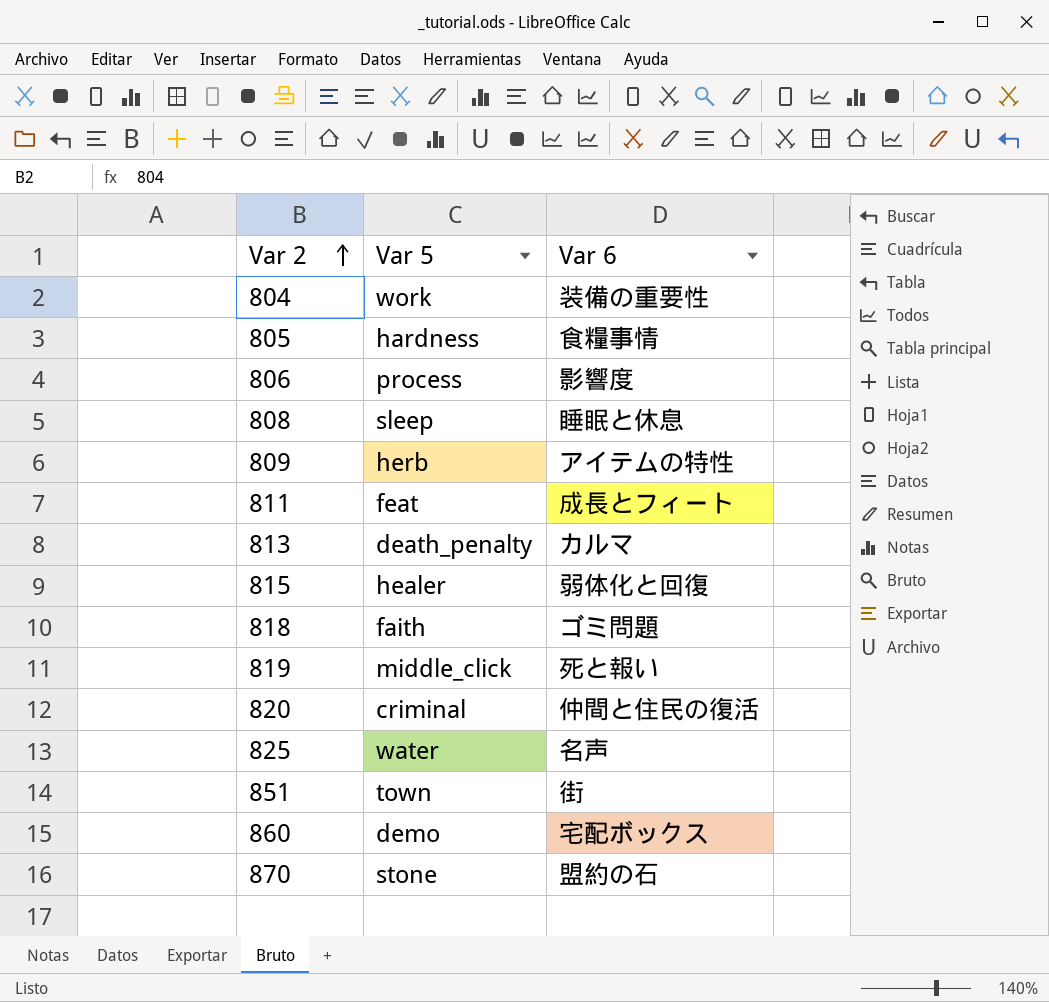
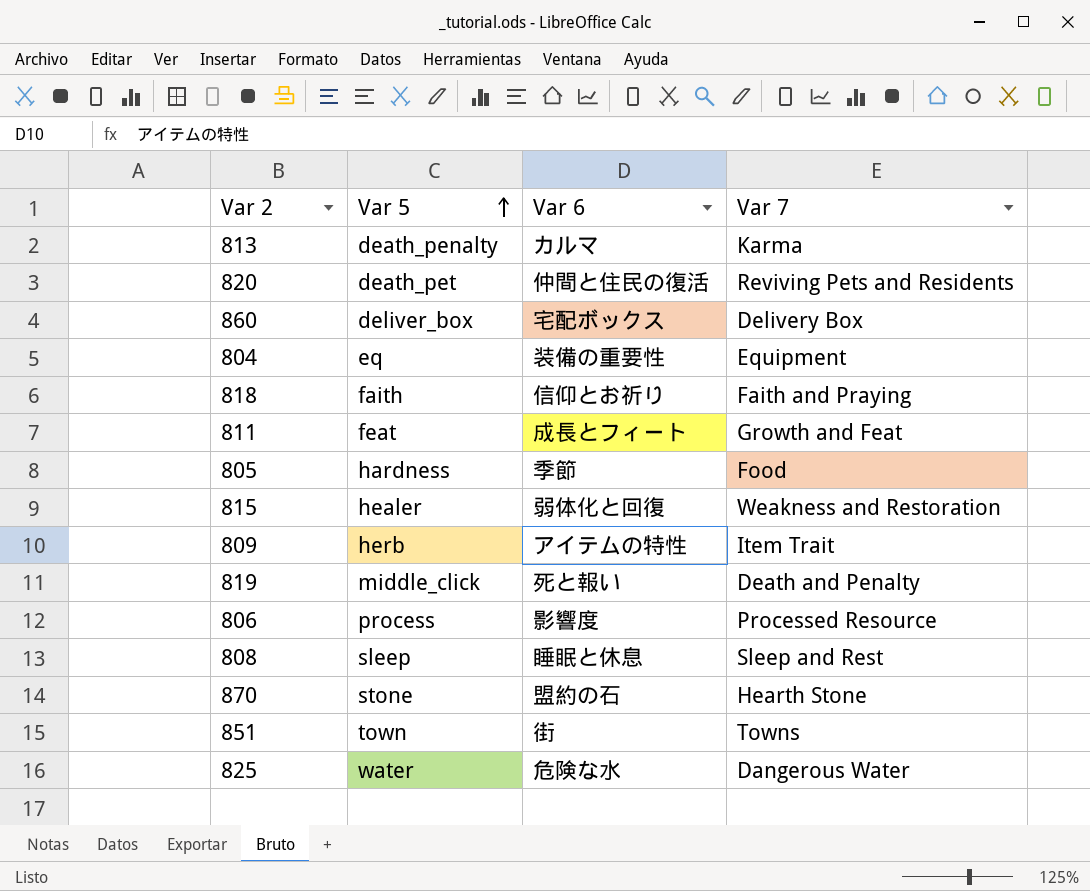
row order: Var 2 ascending -> Var 5 ascending
column Var 7 | position: none -> 4
820 | Var 5: criminal -> death_pet
860 | Var 5: demo -> deliver_box
804 | Var 5: work -> eq
818 | Var 6: ゴミ問題 -> 信仰とお祈り
805 | Var 6: 食糧事情 -> 季節
825 | Var 6: 名声 -> 危険な水

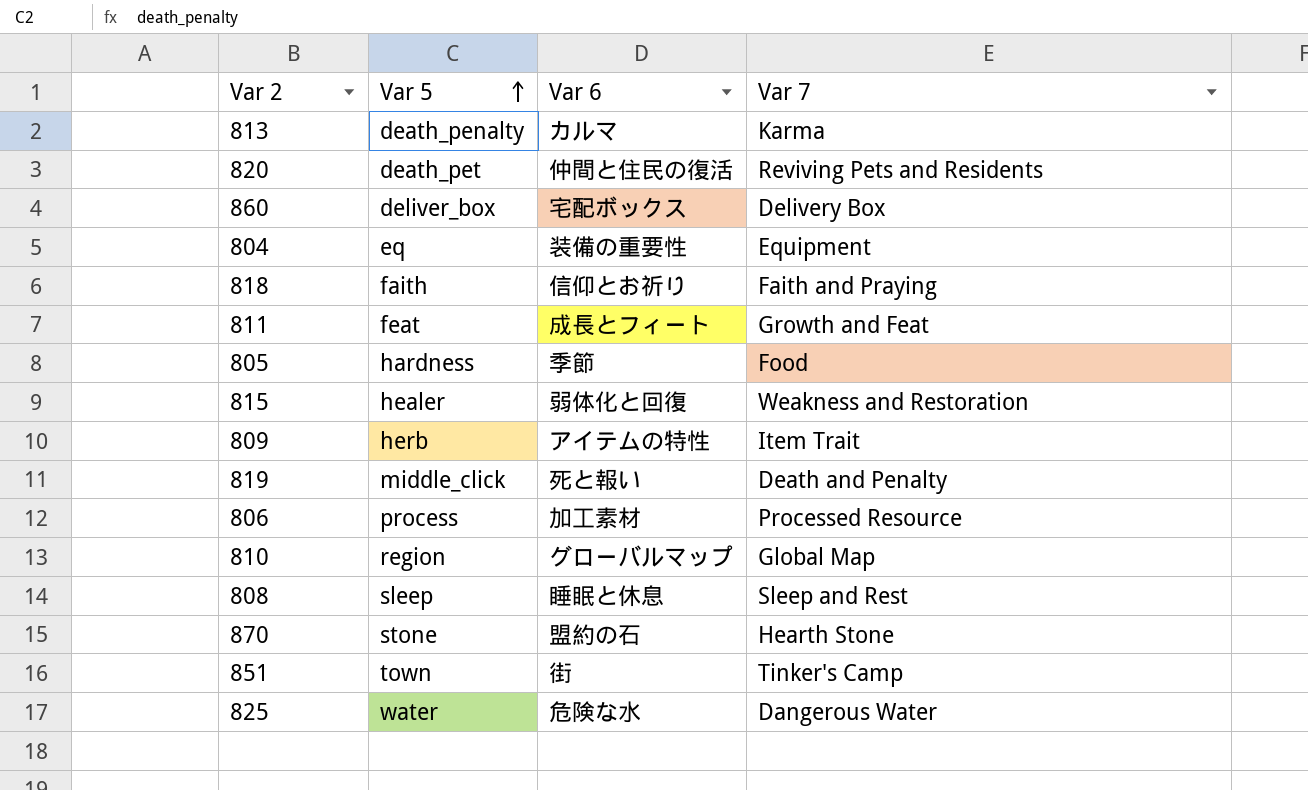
806 | Var 6: 影響度 -> 加工素材
row 810: none -> region | グローバルマップ | Global Map
851 | Var 7: Towns -> Tinker's Camp

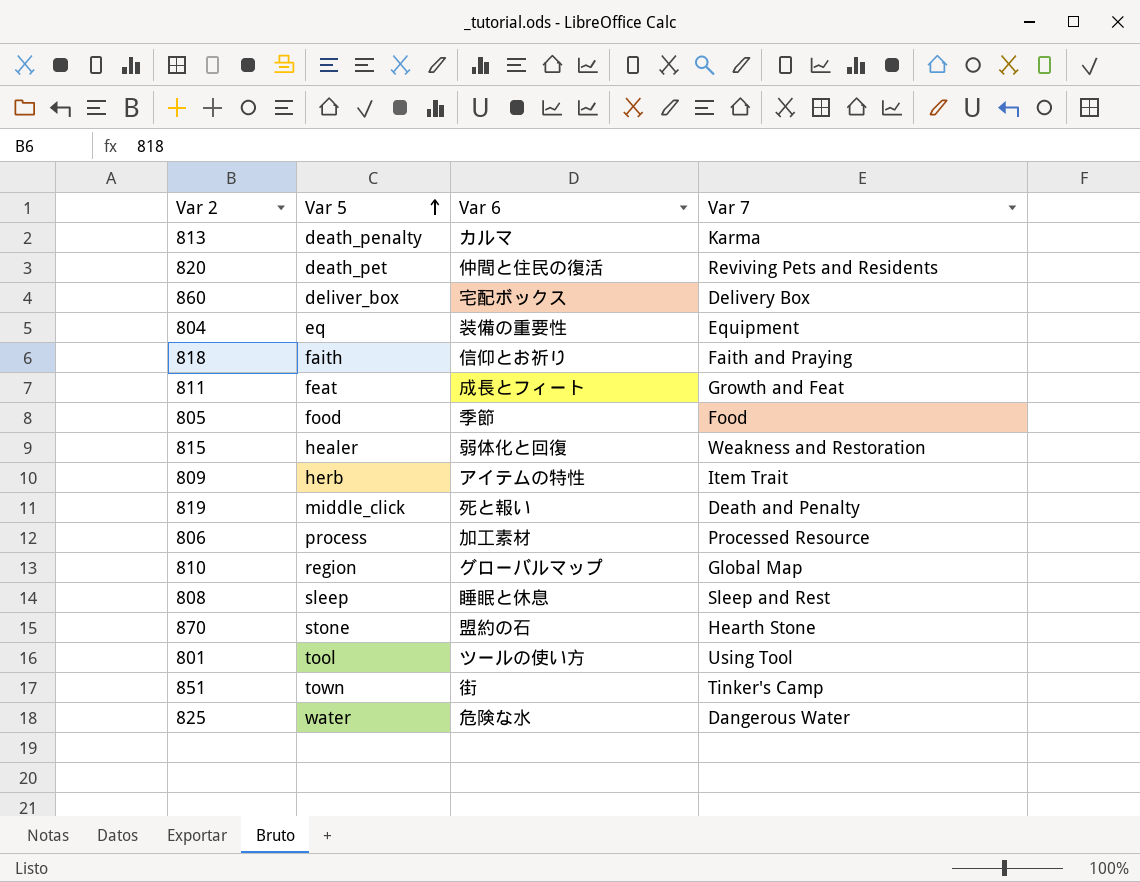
805 | Var 5: hardness -> food
row 801: none -> tool | ツールの使い方 | Using Tool

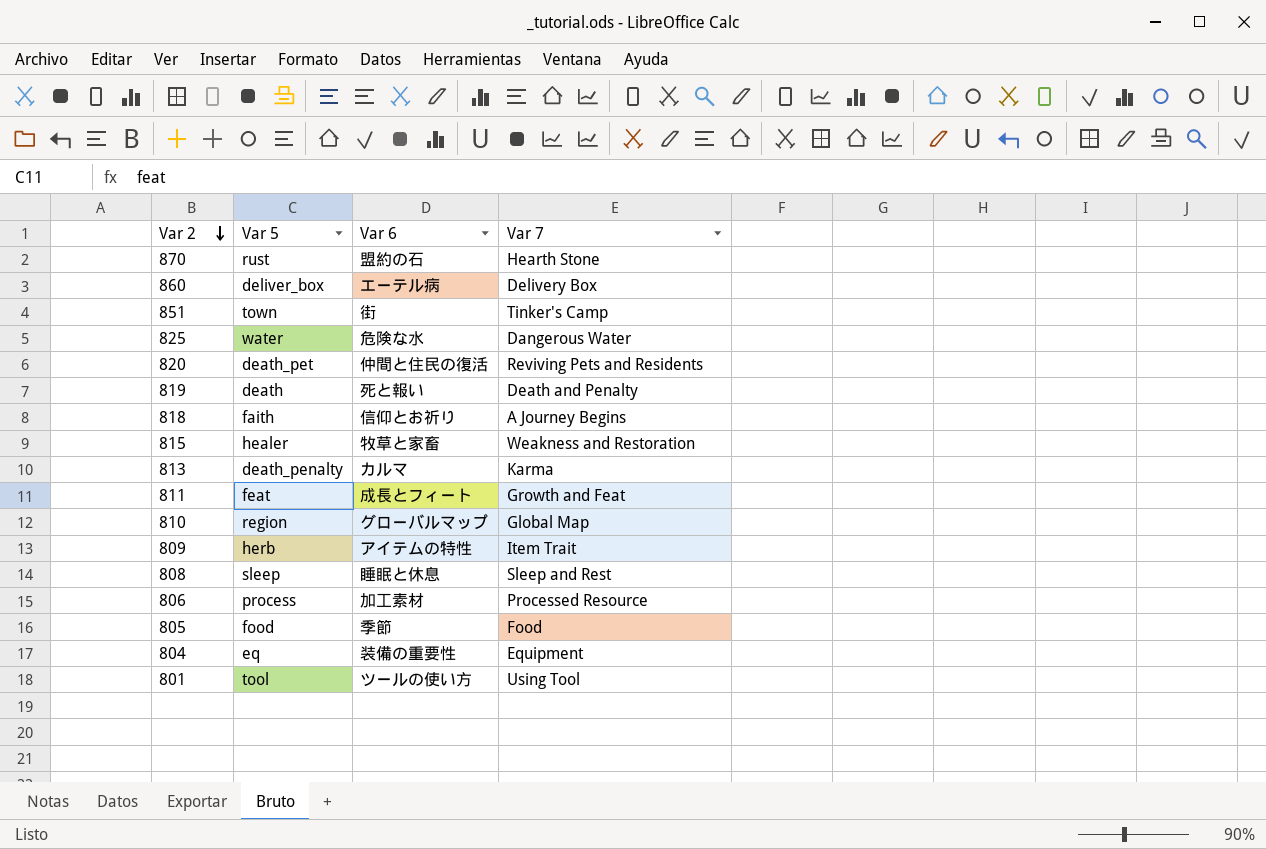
row order: Var 5 ascending -> Var 2 descending
870 | Var 5: stone -> rust
860 | Var 6: 宅配ボックス -> エーテル病
819 | Var 5: middle_click -> death
818 | Var 7: Faith and Praying -> A Journey Begins
815 | Var 6: 弱体化と回復 -> 牧草と家畜

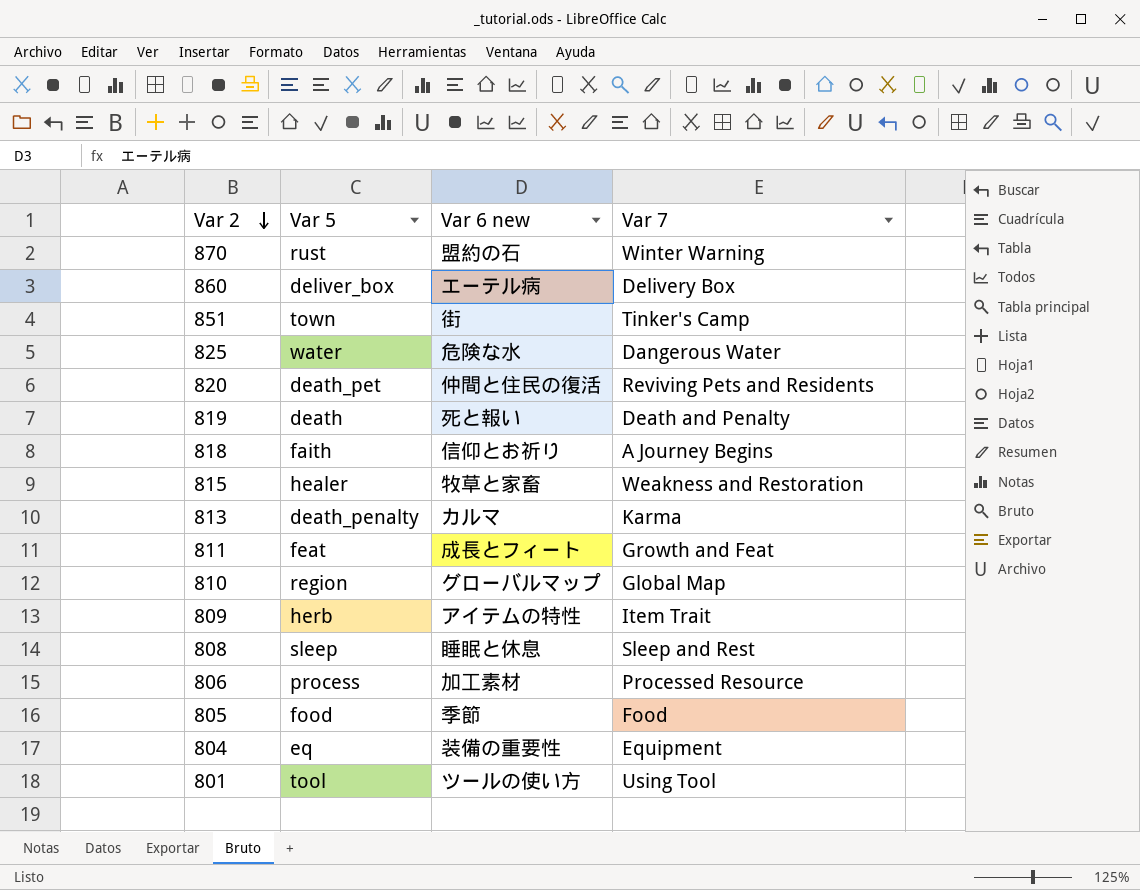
column name: Var 6 -> Var 6 new
870 | Var 7: Hearth Stone -> Winter Warning

